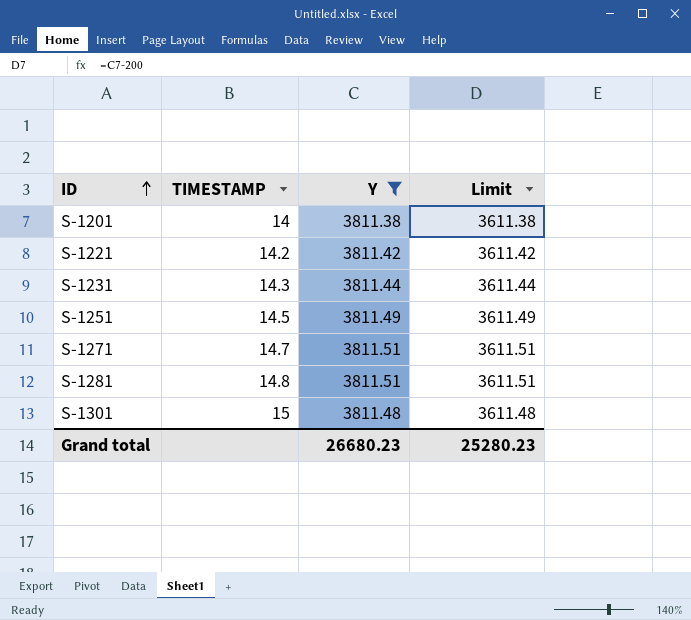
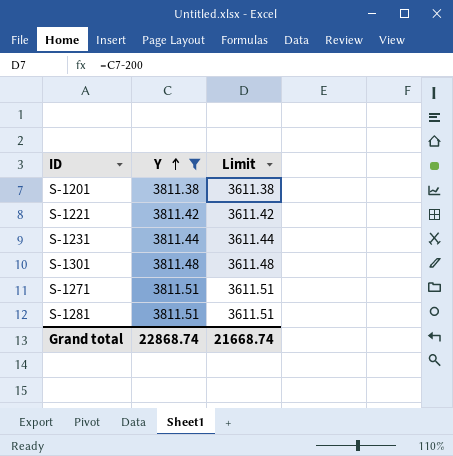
row order: ID ascending -> Y ascending
column TIMESTAMP | position: 2 -> none
row S-1251: 14.5 | 3811.49 | 3611.49 -> none
Grand total | Y: 26680.23 -> 22868.74
Grand total | Limit: 25280.23 -> 21668.74

